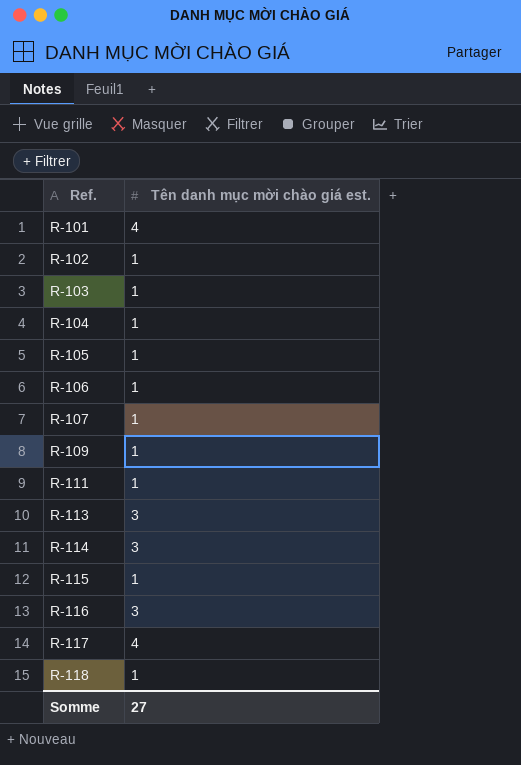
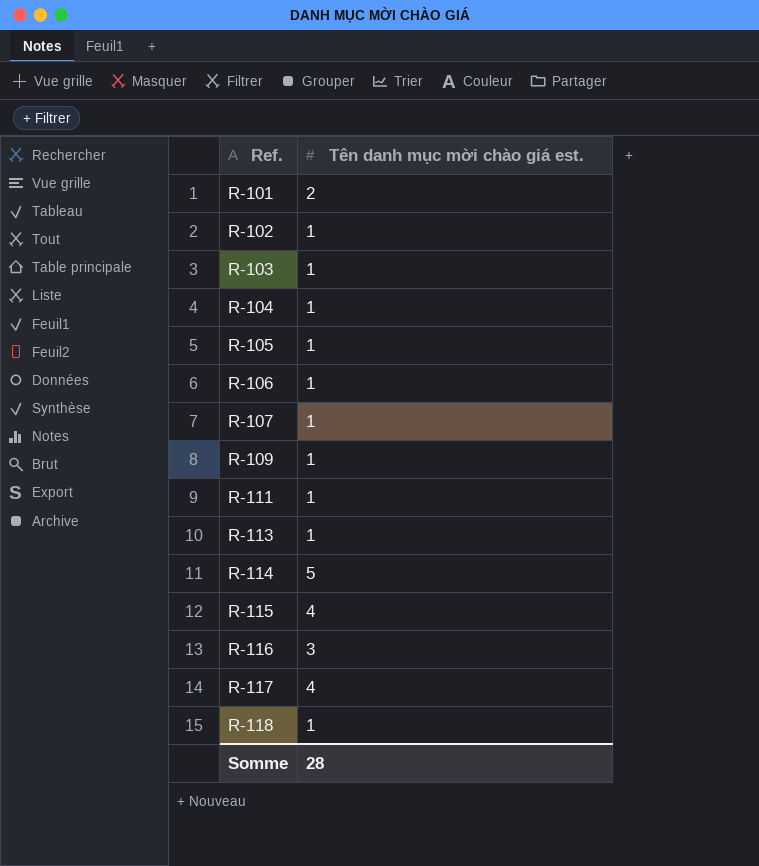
R-101 | Tên danh mục mời chào giá est.: 4 -> 2
R-113 | Tên danh mục mời chào giá est.: 3 -> 1
R-114 | Tên danh mục mời chào giá est.: 3 -> 5
R-115 | Tên danh mục mời chào giá est.: 1 -> 4
Somme | Tên danh mục mời chào giá est.: 27 -> 28

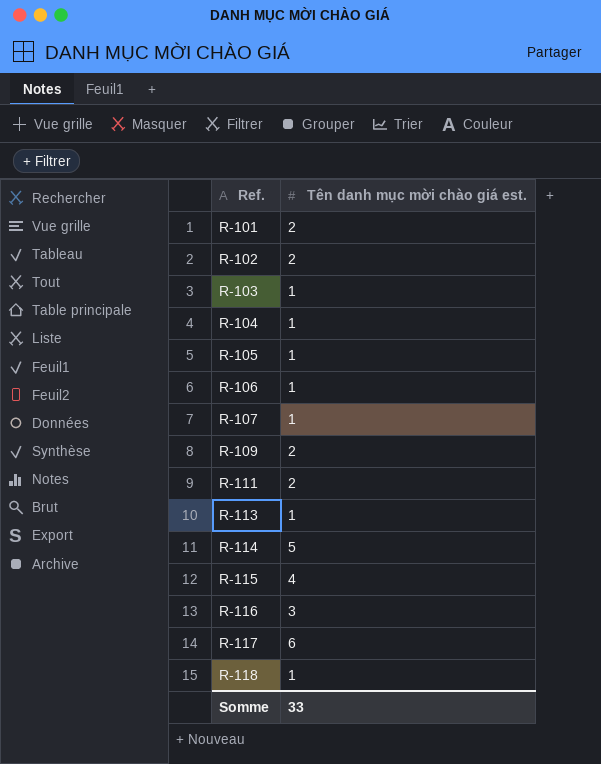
R-102 | Tên danh mục mời chào giá est.: 1 -> 2
R-109 | Tên danh mục mời chào giá est.: 1 -> 2
R-111 | Tên danh mục mời chào giá est.: 1 -> 2
R-117 | Tên danh mục mời chào giá est.: 4 -> 6
Somme | Tên danh mục mời chào giá est.: 28 -> 33

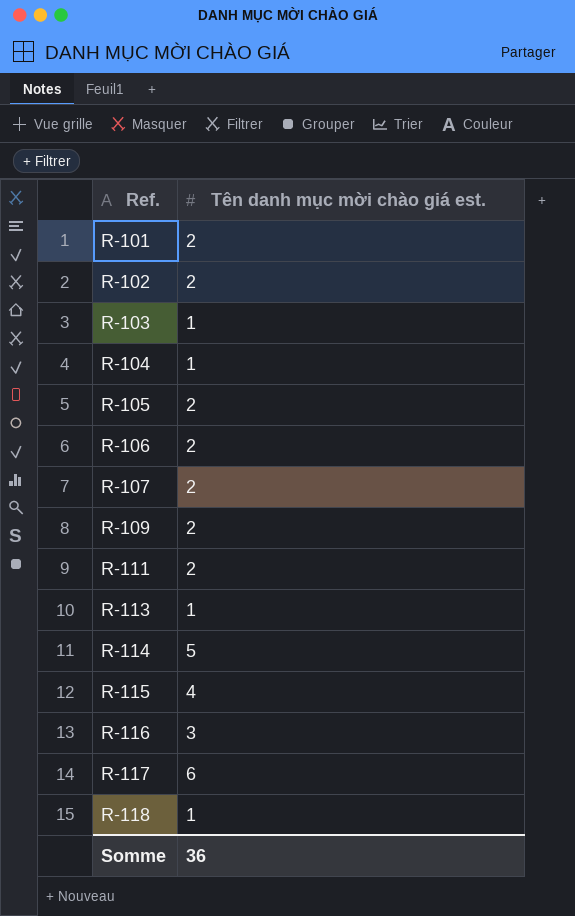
R-105 | Tên danh mục mời chào giá est.: 1 -> 2
R-106 | Tên danh mục mời chào giá est.: 1 -> 2
R-107 | Tên danh mục mời chào giá est.: 1 -> 2
Somme | Tên danh mục mời chào giá est.: 33 -> 36

